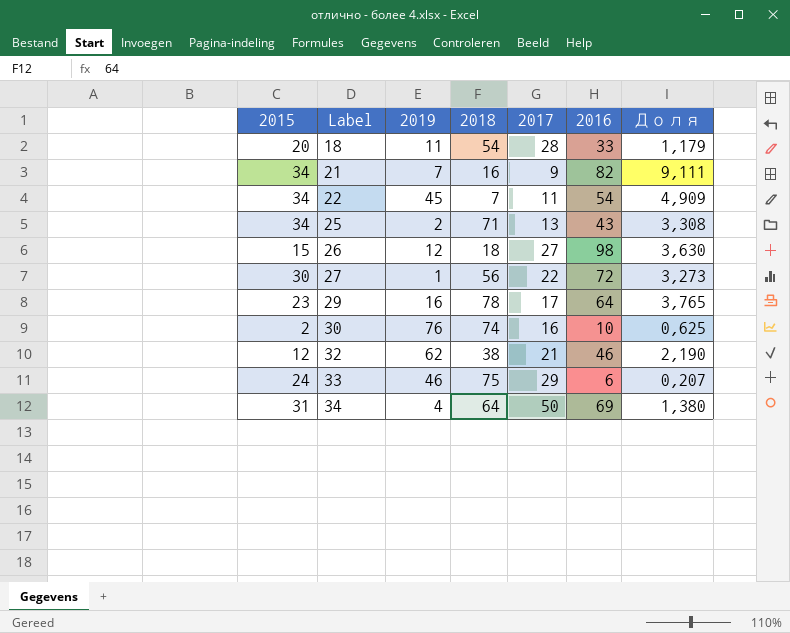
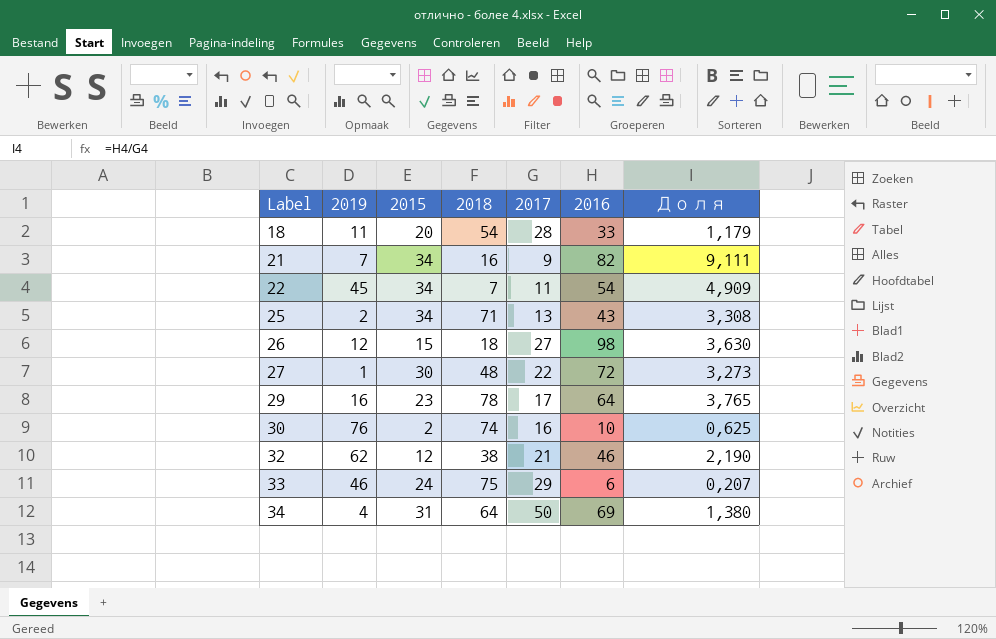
column 2015 | position: 1 -> 3
27 | 2018: 56 -> 48

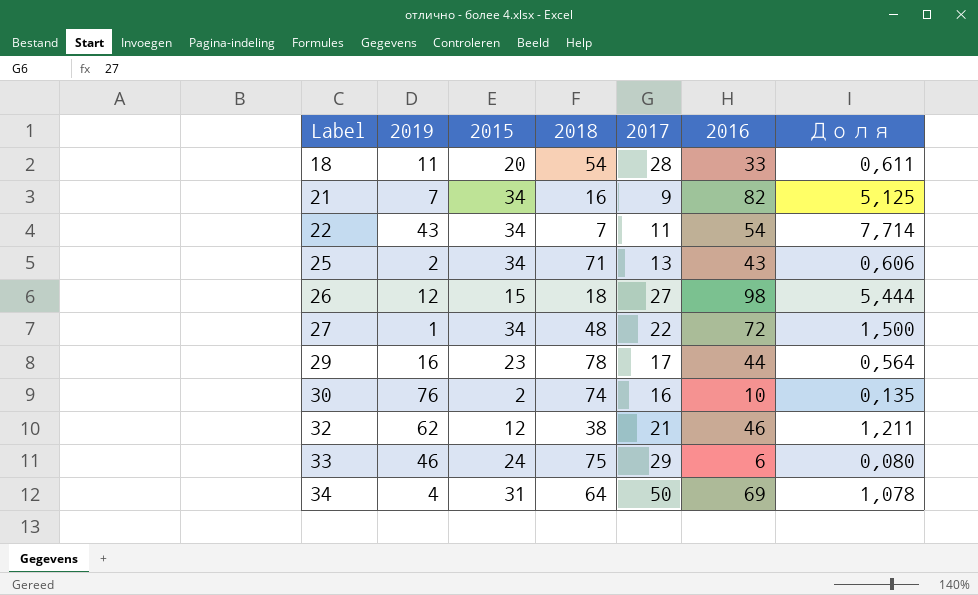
column Доля | formula: [2016] / [2017] -> [2016] / [2018]
22 | 2019: 45 -> 43
27 | 2015: 30 -> 34
29 | 2016: 64 -> 44

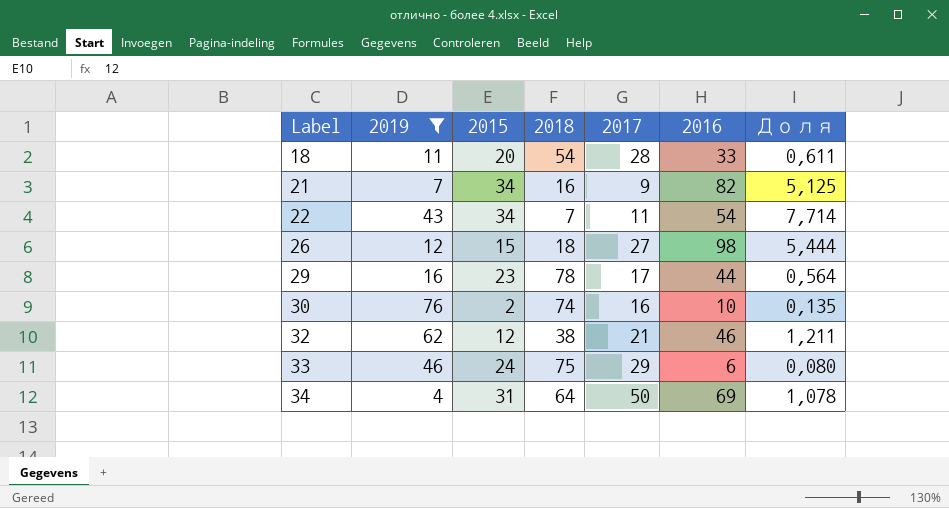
filter: none -> 2019 >= 4

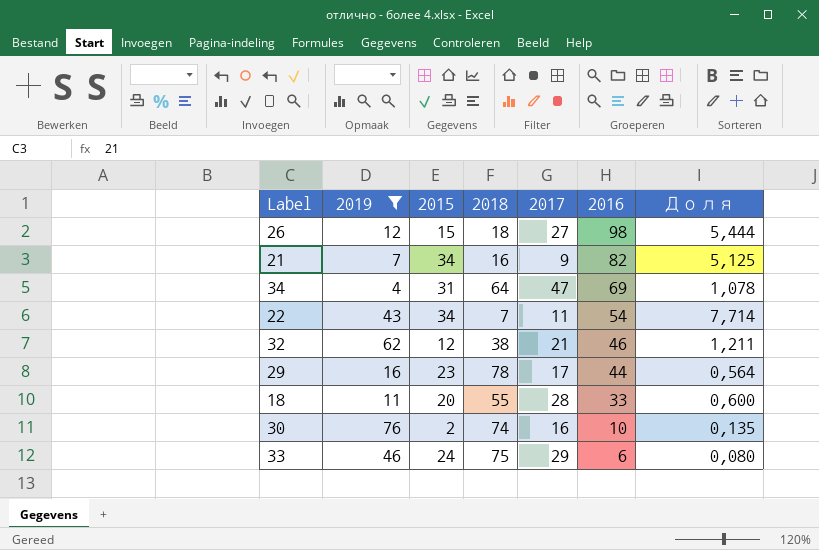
row order: Label ascending -> 2016 descending
34 | 2017: 50 -> 47
18 | 2018: 54 -> 55
18 | Доля: 0,611 -> 0,600

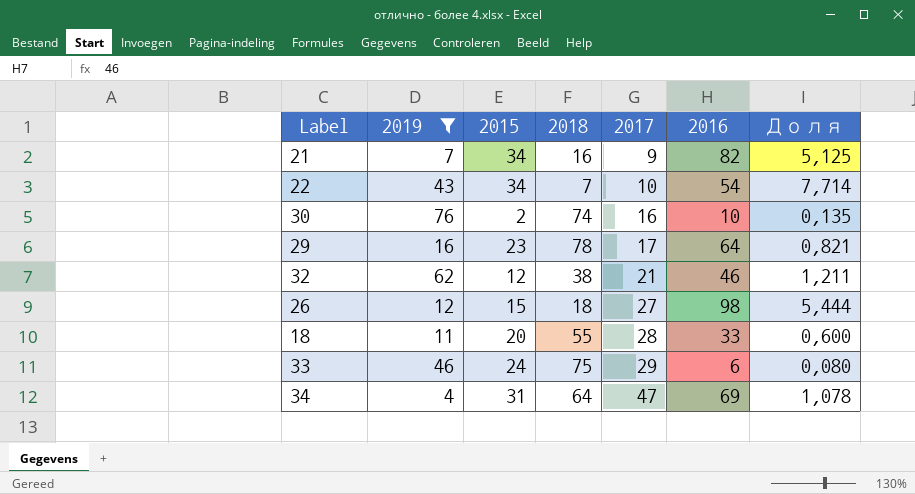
row order: 2016 descending -> 2017 ascending
22 | 2017: 11 -> 10
29 | 2016: 44 -> 64
29 | Доля: 0,564 -> 0,821

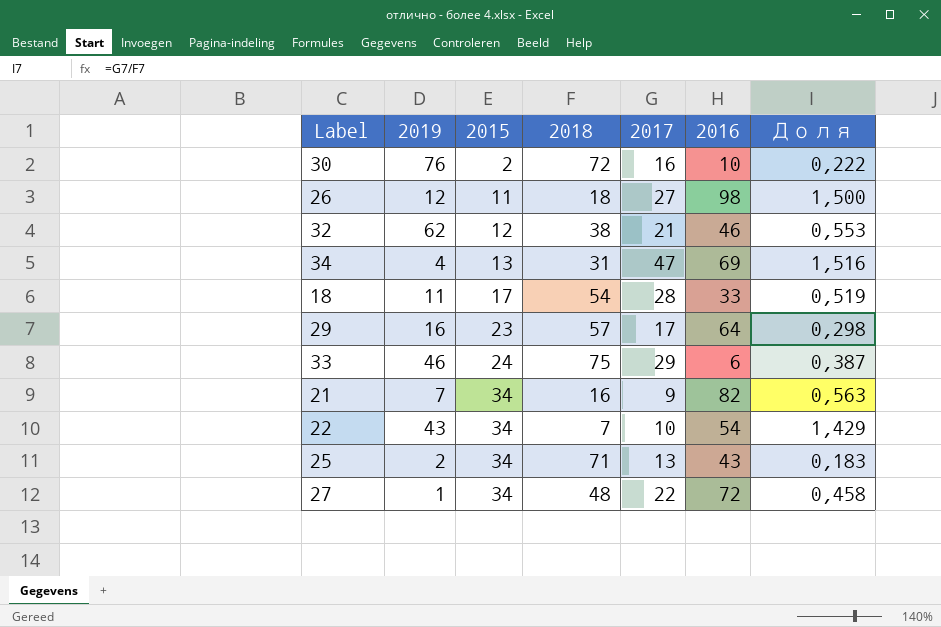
filter: 2019 >= 4 -> none
row order: 2017 ascending -> 2015 ascending
column Доля | formula: [2016] / [2018] -> [2017] / [2018]
30 | 2018: 74 -> 72
26 | 2015: 15 -> 11
34 | 2015: 31 -> 13
34 | 2018: 64 -> 31
18 | 2015: 20 -> 17
18 | 2018: 55 -> 54
29 | 2018: 78 -> 57

